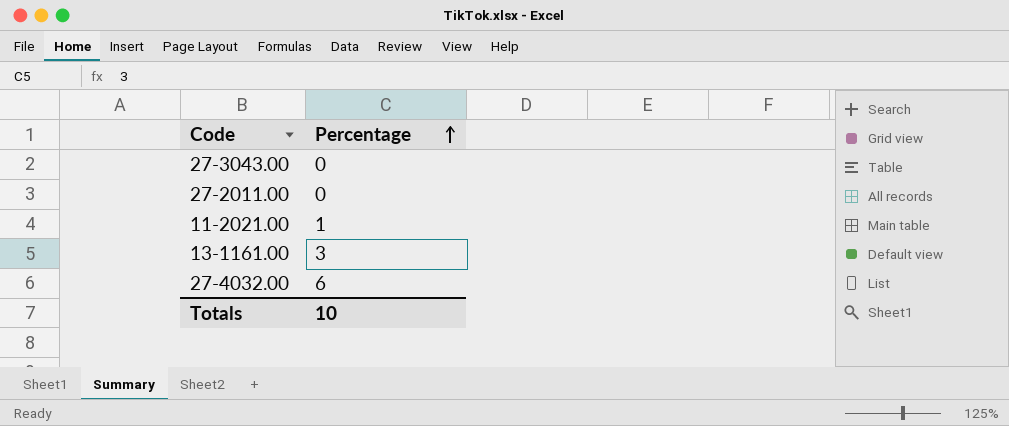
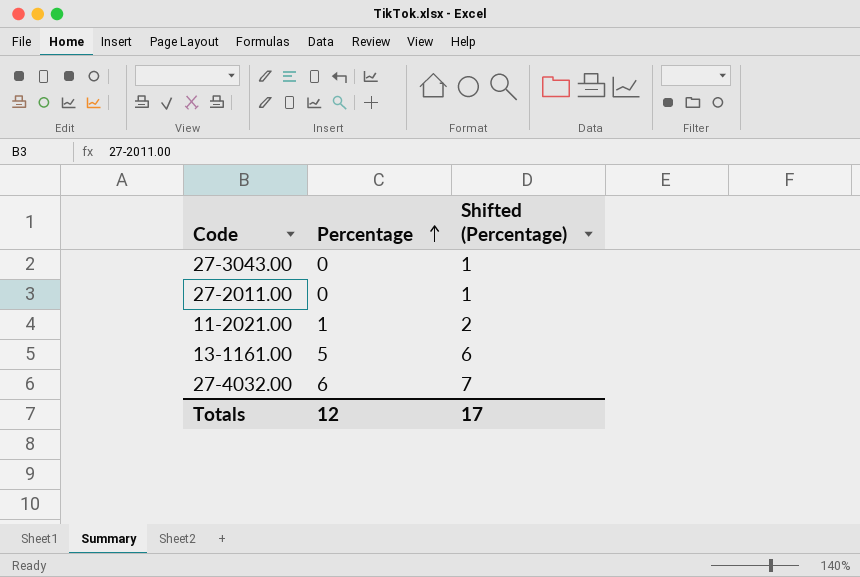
column Shifted (Percentage) | formula: none -> [Percentage] + 1
13-1161.00 | Percentage: 3 -> 5
Totals | Percentage: 10 -> 12

